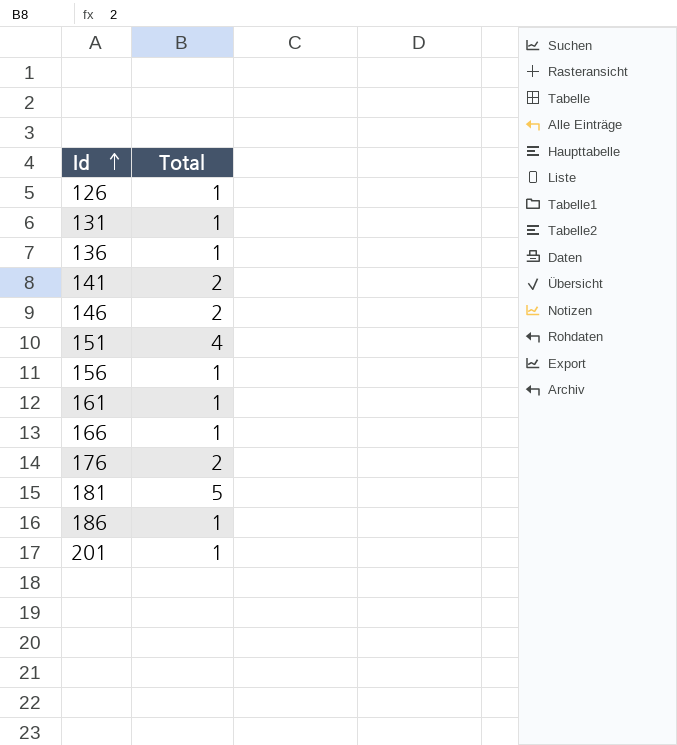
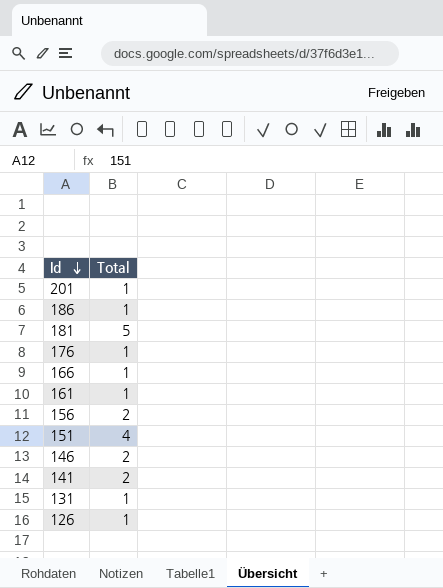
row order: Id ascending -> Id descending
row 136: 1 -> none
176 | Total: 2 -> 1
156 | Total: 1 -> 2

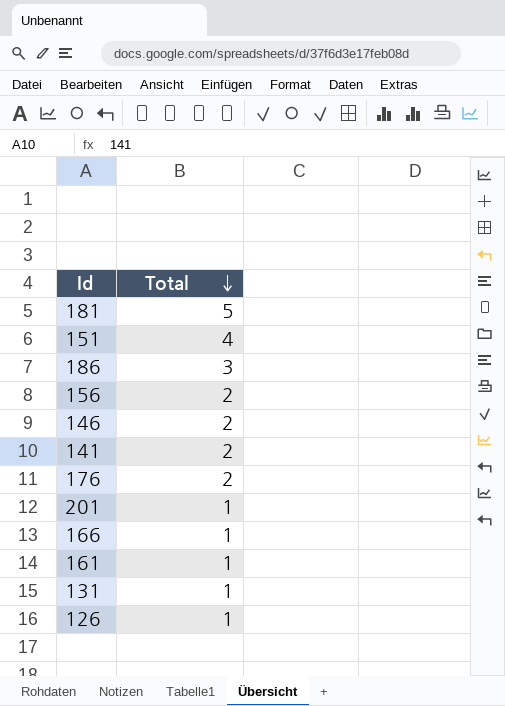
row order: Id descending -> Total descending
186 | Total: 1 -> 3
176 | Total: 1 -> 2

